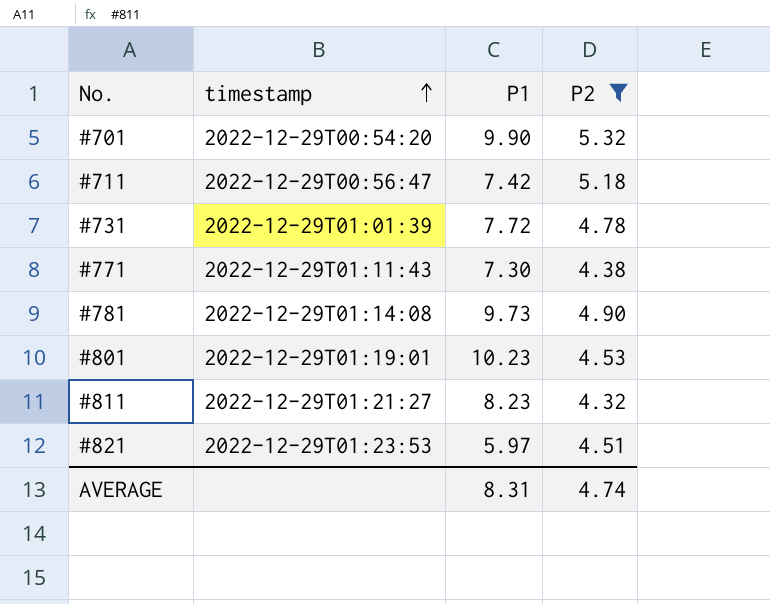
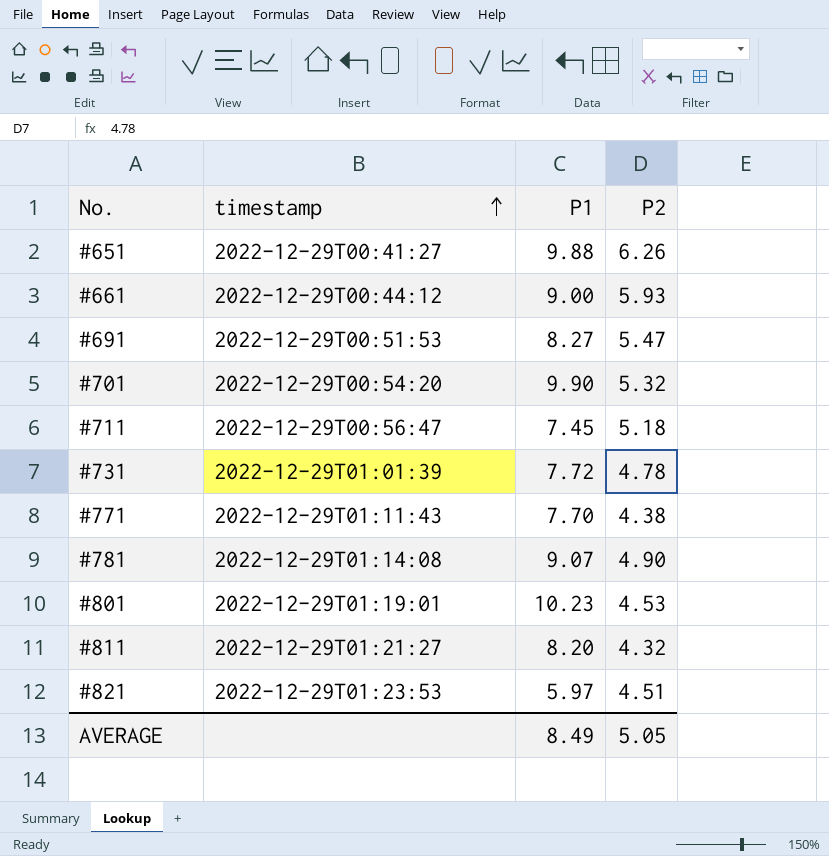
filter: P2 <= 5.32 -> none
#711 | P1: 7.42 -> 7.45
#771 | P1: 7.30 -> 7.70
#781 | P1: 9.73 -> 9.07
#811 | P1: 8.23 -> 8.20
AVERAGE | P1: 8.31 -> 8.49
AVERAGE | P2: 4.74 -> 5.05

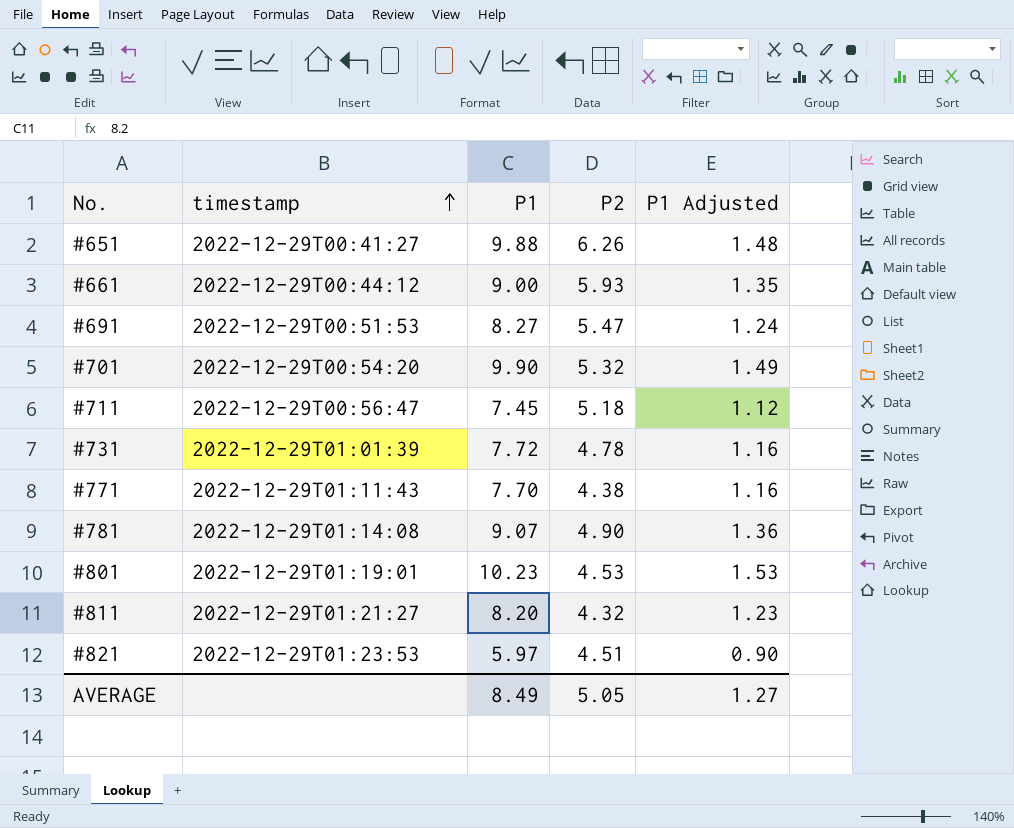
column P1 Adjusted | formula: none -> [P1] * 0.15

